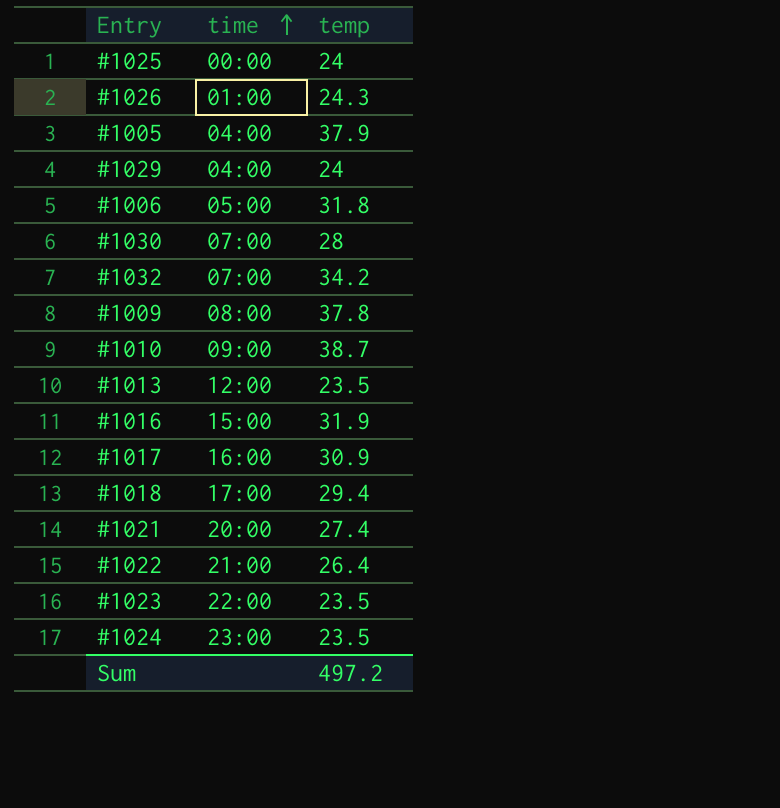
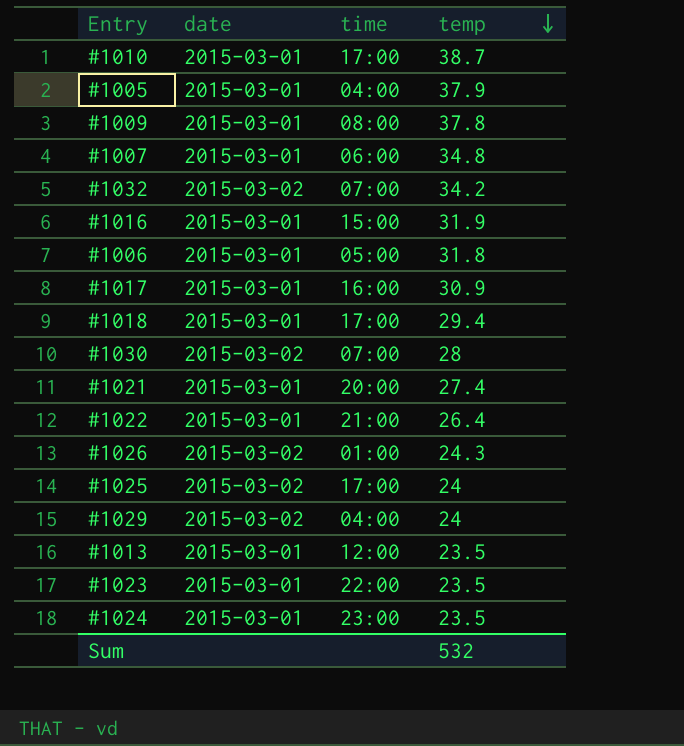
row order: time ascending -> temp descending
column date | position: none -> 2
#1010 | time: 09:00 -> 17:00
row #1007: none -> 2015-03-01 | 06:00 | 34.8
#1025 | time: 00:00 -> 17:00
Sum | temp: 497.2 -> 532

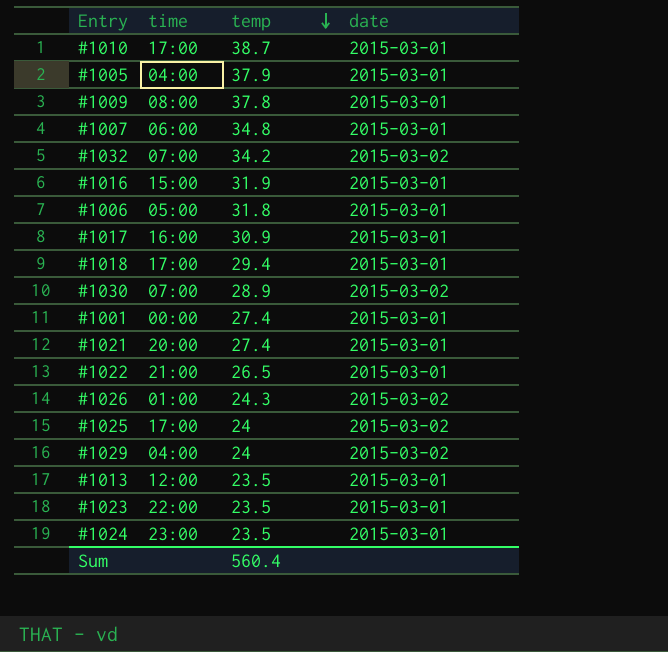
column date | position: 2 -> 4
#1030 | temp: 28 -> 28.9
row #1001: none -> 00:00 | 27.4 | 2015-03-01
#1022 | temp: 26.4 -> 26.5
Sum | temp: 532 -> 560.4

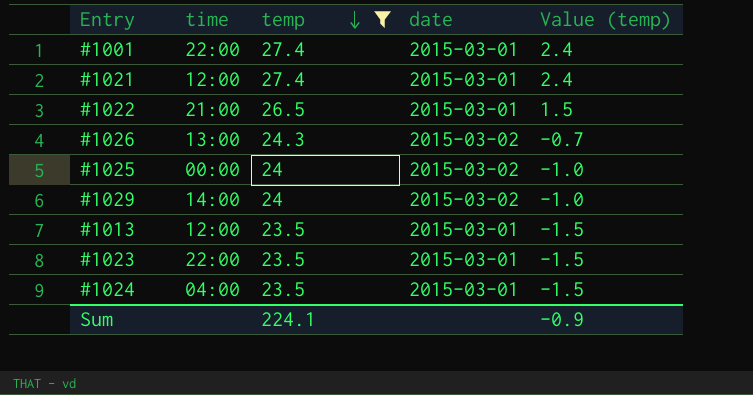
filter: none -> temp <= 27.4
column Value (temp) | formula: none -> [temp] - 25
#1001 | time: 00:00 -> 22:00
#1021 | time: 20:00 -> 12:00
#1026 | time: 01:00 -> 13:00
#1025 | time: 17:00 -> 00:00
#1029 | time: 04:00 -> 14:00
#1024 | time: 23:00 -> 04:00
Sum | temp: 560.4 -> 224.1

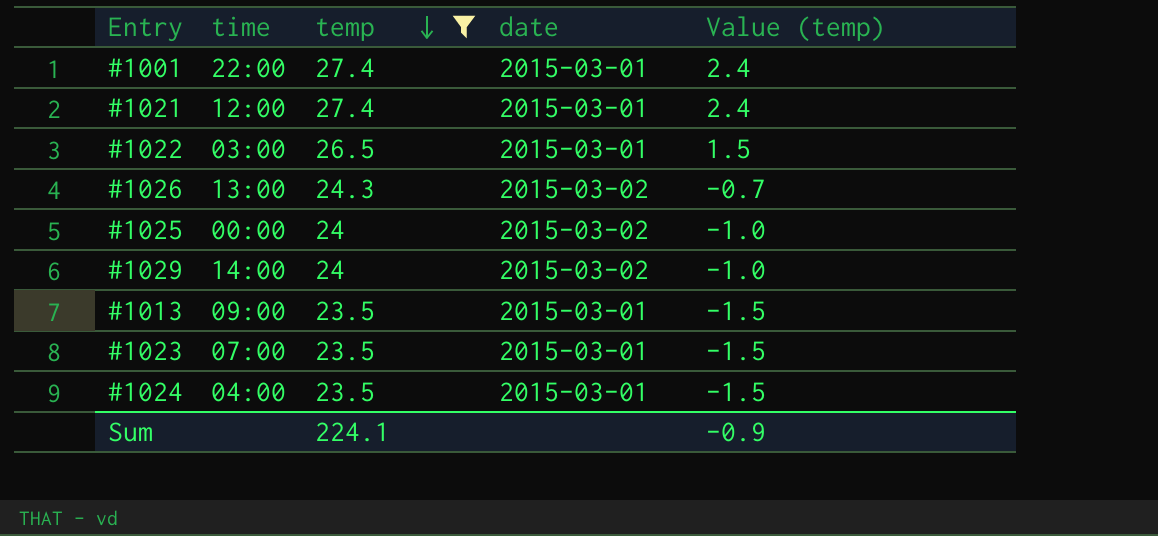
#1022 | time: 21:00 -> 03:00
#1013 | time: 12:00 -> 09:00
#1023 | time: 22:00 -> 07:00

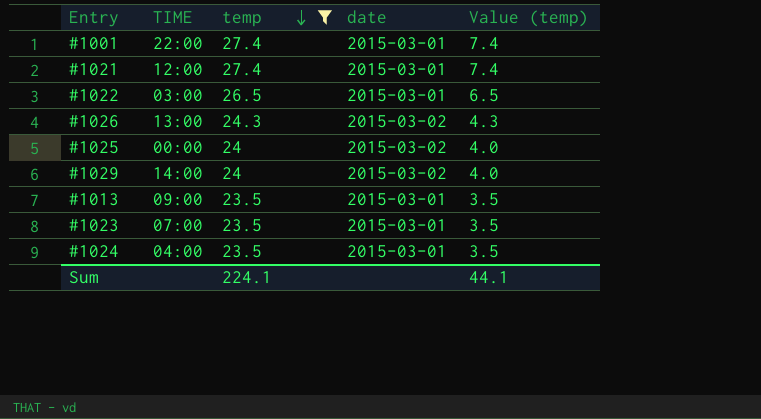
column name: time -> TIME
column Value (temp) | formula: [temp] - 25 -> [temp] - 20
Sum | Value (temp): -0.9 -> 44.1

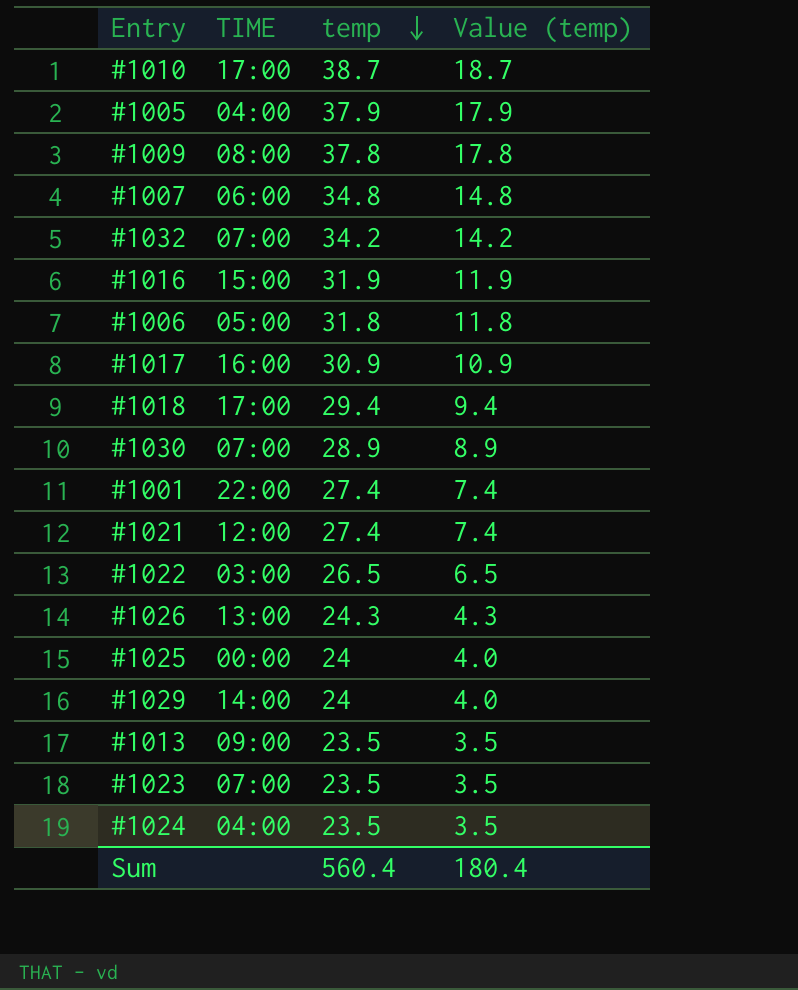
filter: temp <= 27.4 -> none
column date | position: 4 -> none
Sum | temp: 224.1 -> 560.4
Sum | Value (temp): 44.1 -> 180.4

